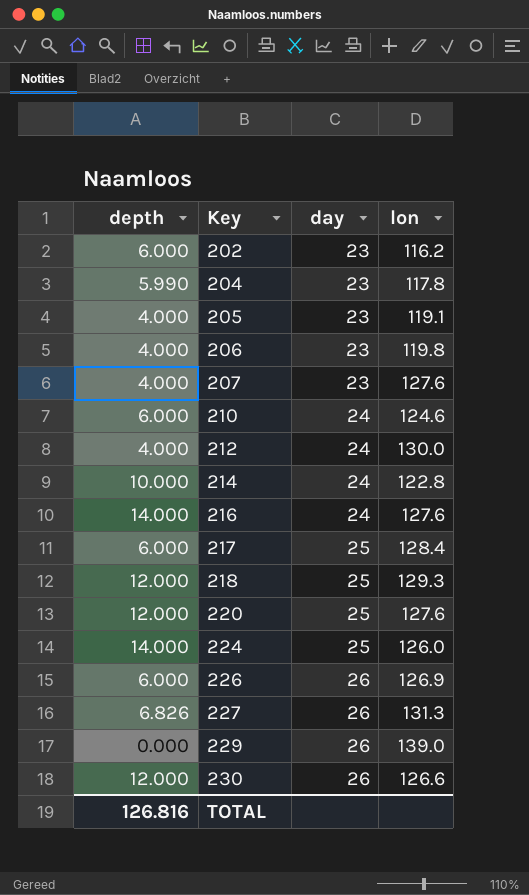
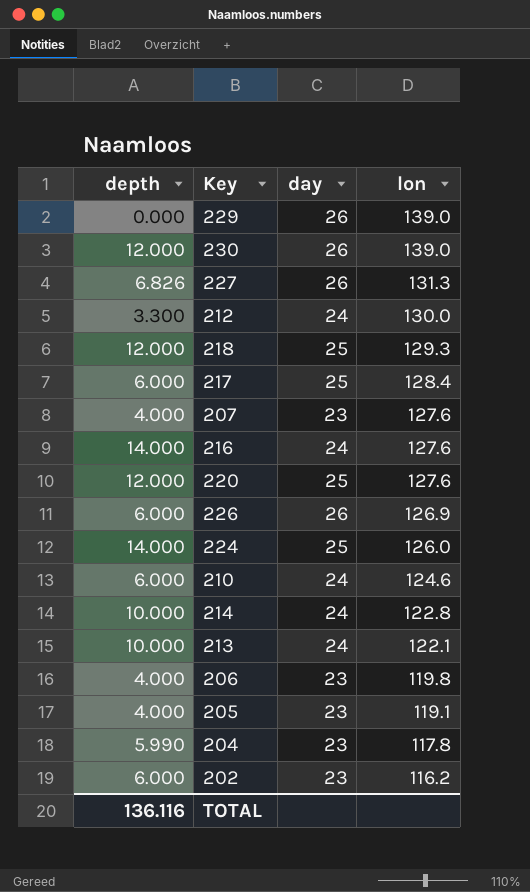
row order: Key ascending -> lon descending
230 | lon: 126.6 -> 139.0
212 | depth: 4.000 -> 3.300
row 213: none -> 10.000 | 24 | 122.1
TOTAL | depth: 126.816 -> 136.116

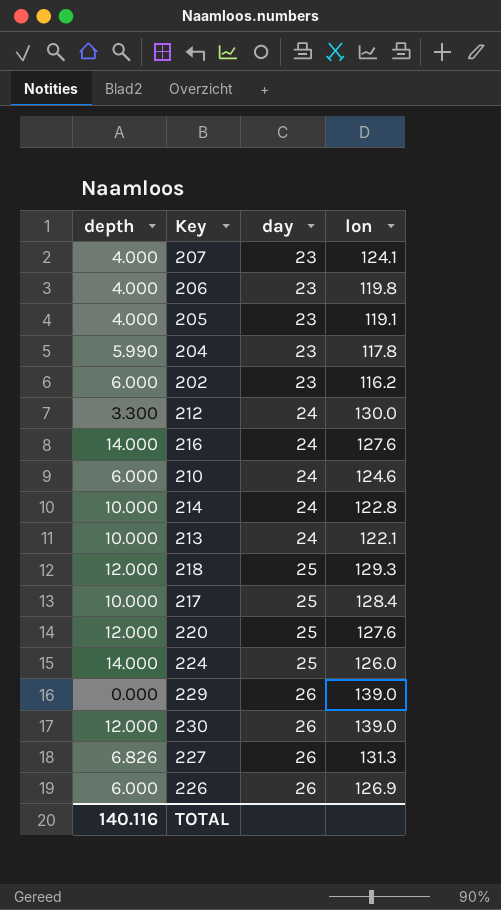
row order: lon descending -> day ascending
207 | lon: 127.6 -> 124.1
217 | depth: 6.000 -> 10.000
TOTAL | depth: 136.116 -> 140.116

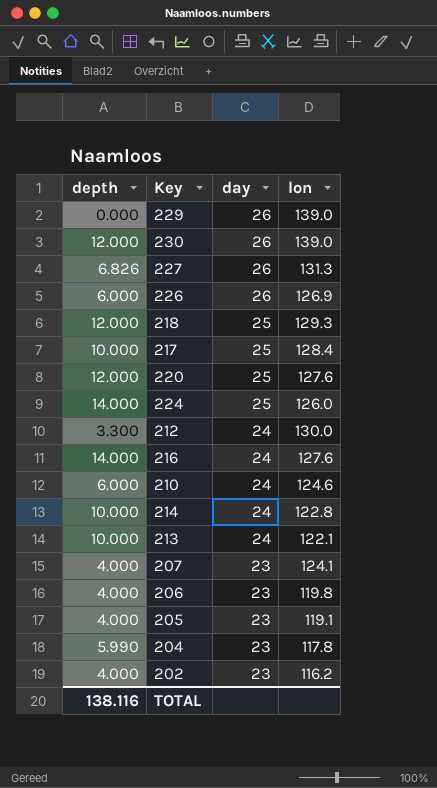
row order: day ascending -> day descending
202 | depth: 6.000 -> 4.000
TOTAL | depth: 140.116 -> 138.116

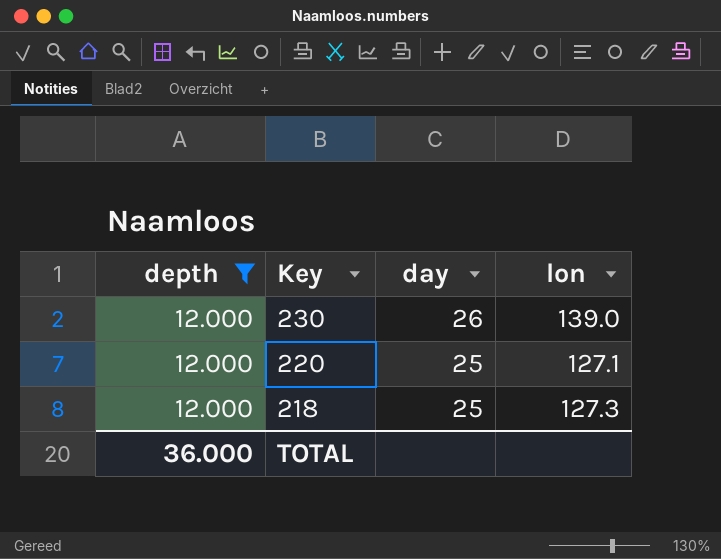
filter: none -> depth = 12.000
row order: day descending -> Key descending
220 | lon: 127.6 -> 127.1
218 | lon: 129.3 -> 127.3
TOTAL | depth: 138.116 -> 36.000

